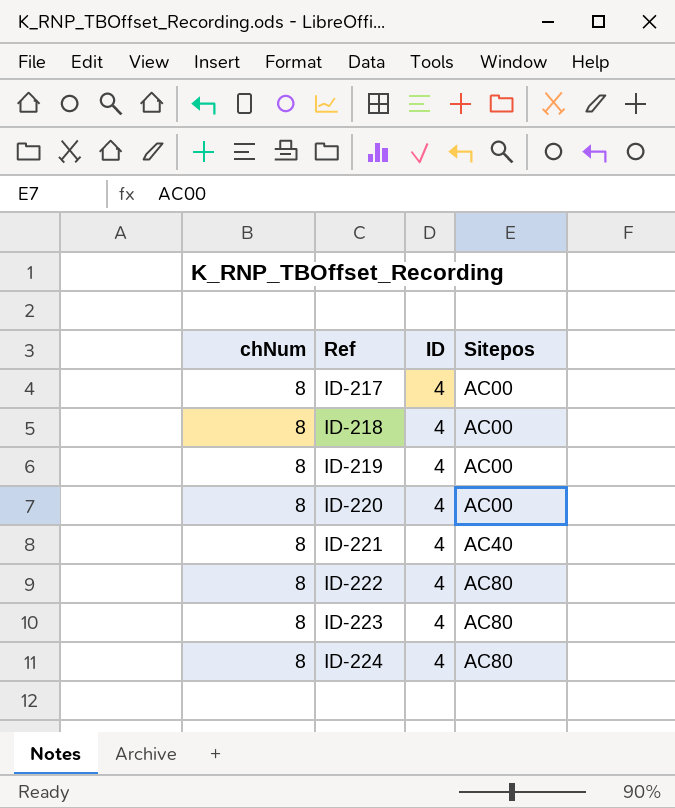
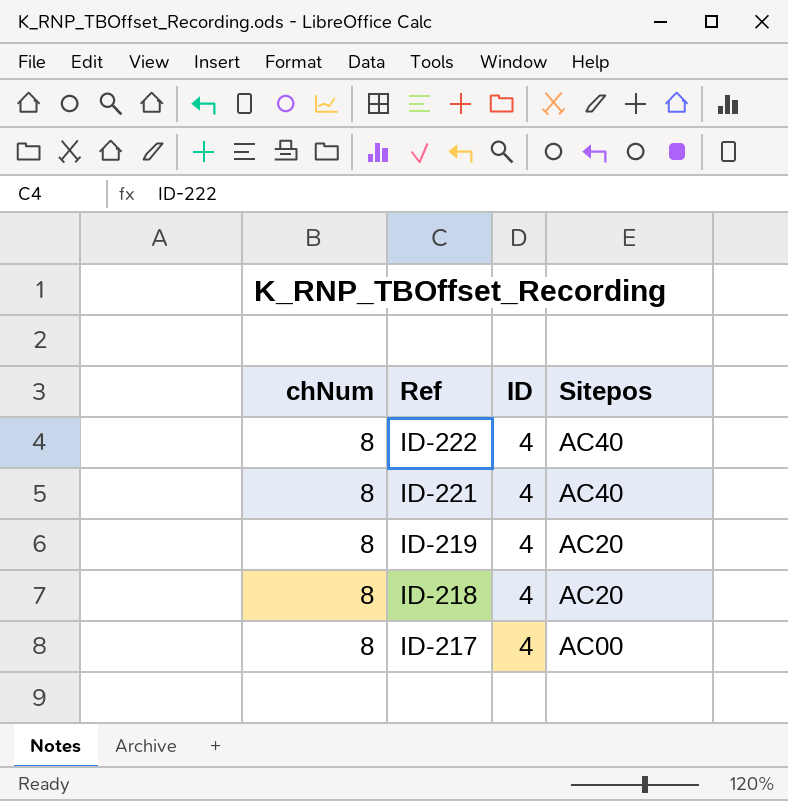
row order: Ref ascending -> Ref descending
row ID-220: 8 | 4 | AC00 -> none
row ID-223: 8 | 4 | AC80 -> none
row ID-224: 8 | 4 | AC80 -> none
ID-222 | Sitepos: AC80 -> AC40
ID-219 | Sitepos: AC00 -> AC20
ID-218 | Sitepos: AC00 -> AC20

